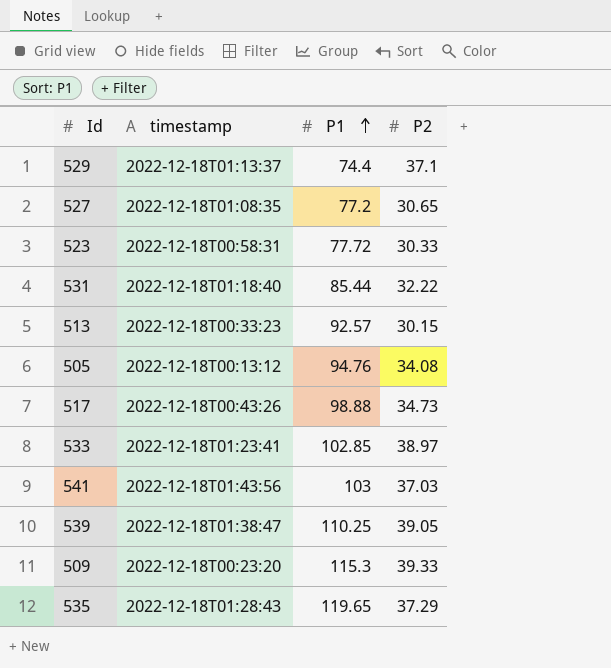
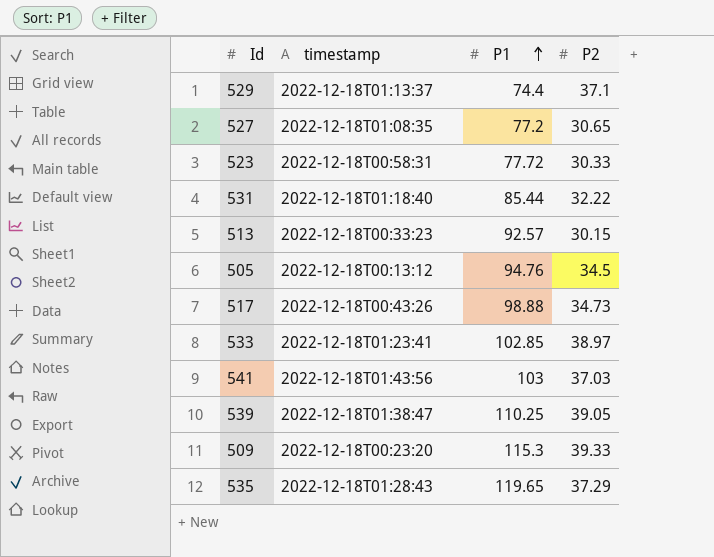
505 | P2: 34.08 -> 34.5

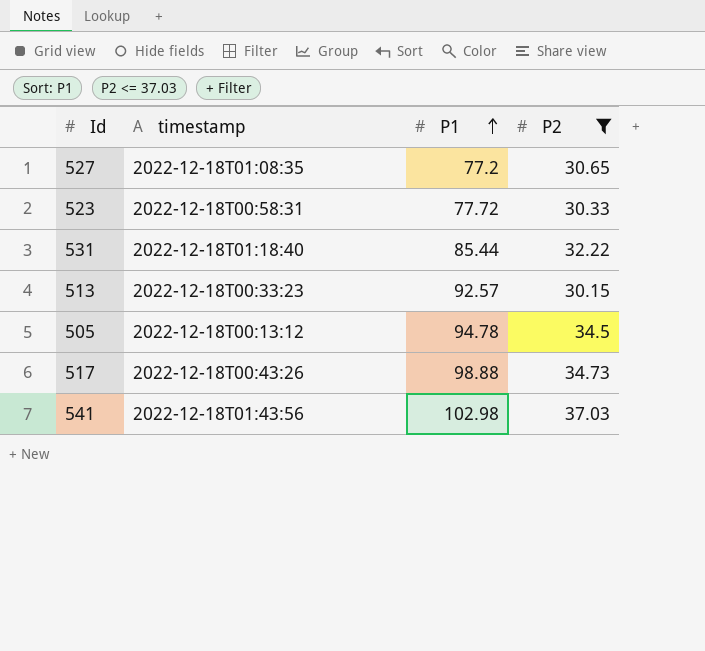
filter: none -> P2 <= 37.03
505 | P1: 94.76 -> 94.78
541 | P1: 103 -> 102.98

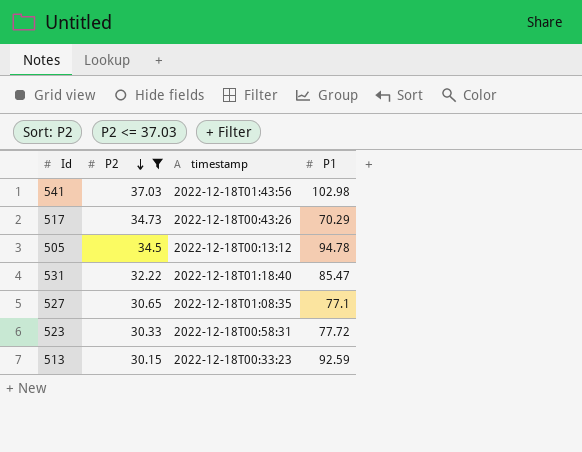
row order: P1 ascending -> P2 descending
column P2 | position: 4 -> 2
517 | P1: 98.88 -> 70.29
531 | P1: 85.44 -> 85.47
527 | P1: 77.2 -> 77.1
513 | P1: 92.57 -> 92.59

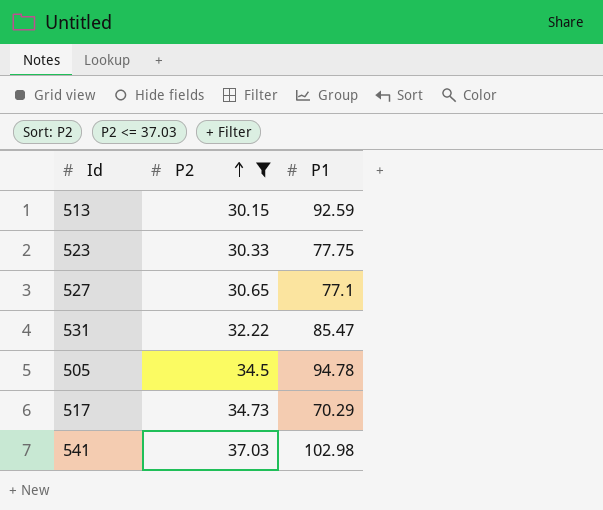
row order: P2 descending -> P2 ascending
column timestamp | position: 3 -> none
523 | P1: 77.72 -> 77.75

